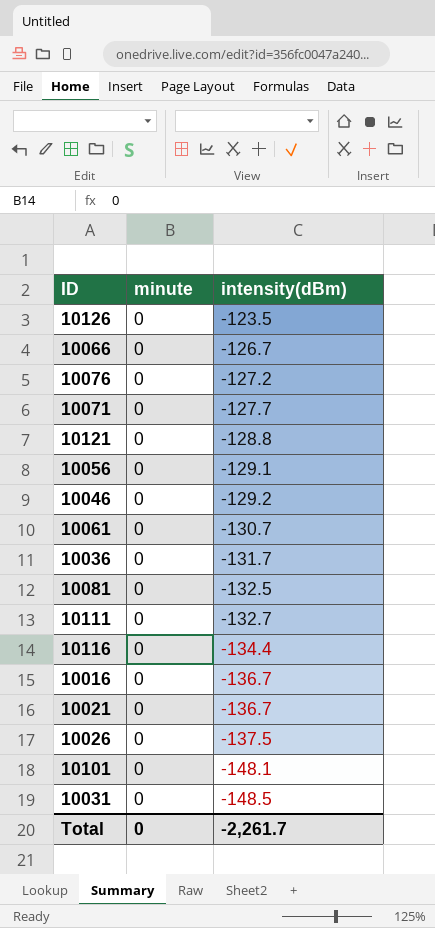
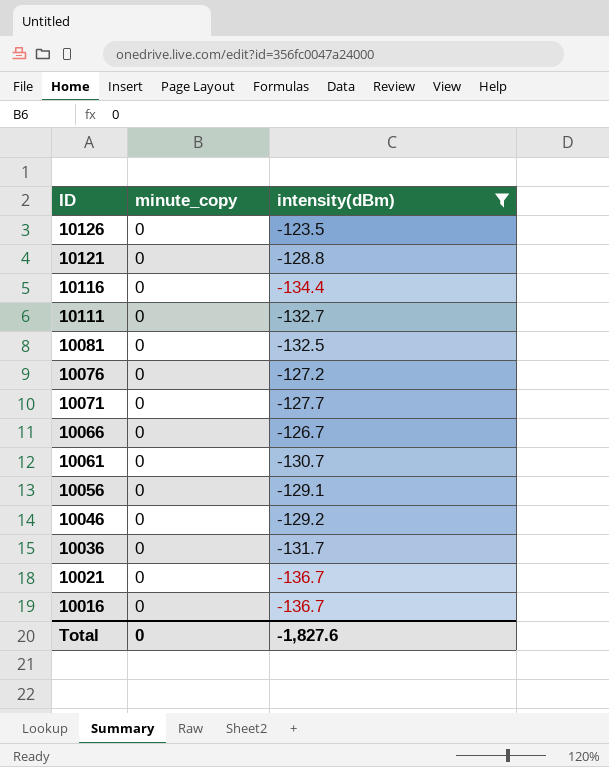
filter: none -> intensity(dBm) >= -136.7
row order: intensity(dBm) descending -> ID descending
column name: minute -> minute_copy
Total | intensity(dBm): -2,261.7 -> -1,827.6

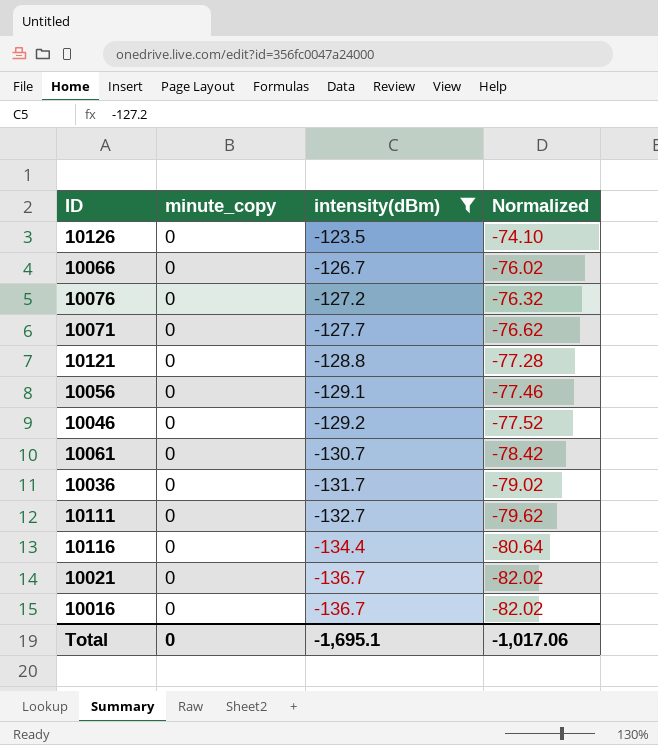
row order: ID descending -> intensity(dBm) descending
column Normalized | formula: none -> [intensity(dBm)] * 0.6
row 10081: 0 | -132.5 -> none
Total | intensity(dBm): -1,827.6 -> -1,695.1

